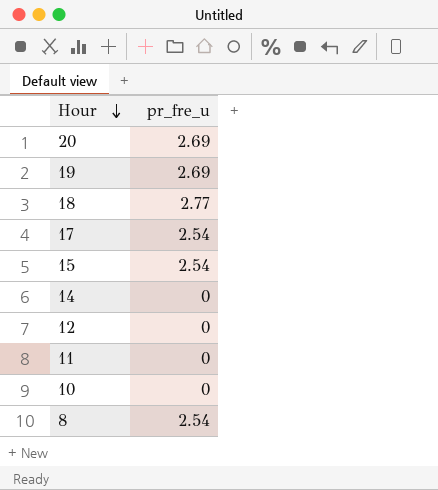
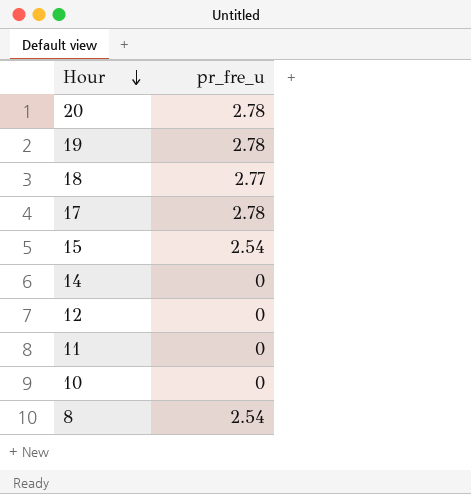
20 | pr_fre_u: 2.69 -> 2.78
19 | pr_fre_u: 2.69 -> 2.78
17 | pr_fre_u: 2.54 -> 2.78

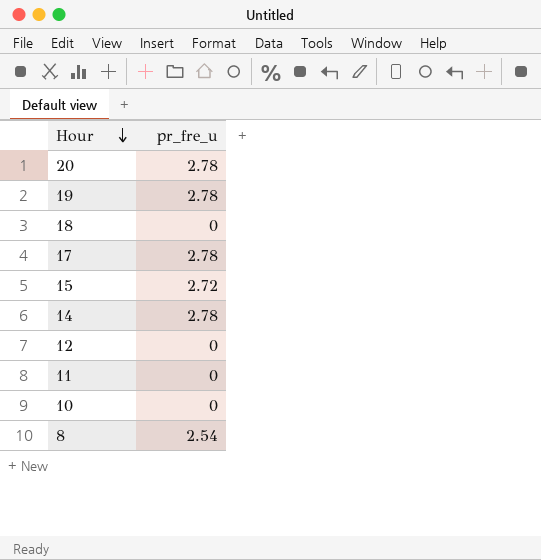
18 | pr_fre_u: 2.77 -> 0
15 | pr_fre_u: 2.54 -> 2.72
14 | pr_fre_u: 0 -> 2.78

